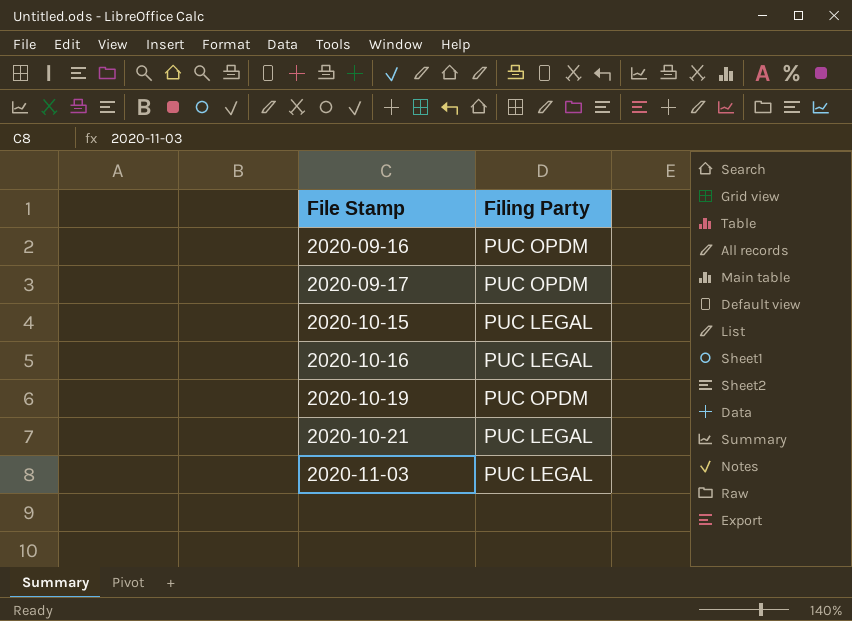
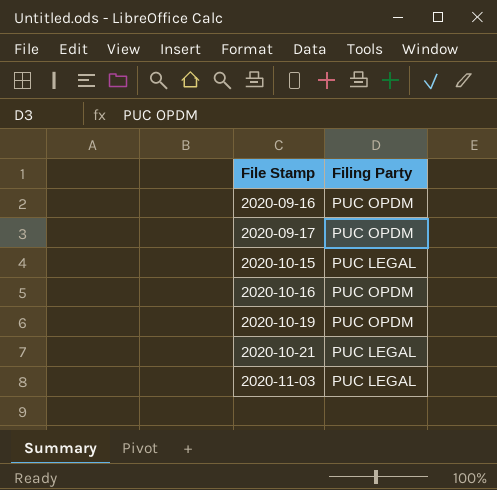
2020-10-16 | Filing Party: PUC LEGAL -> PUC OPDM

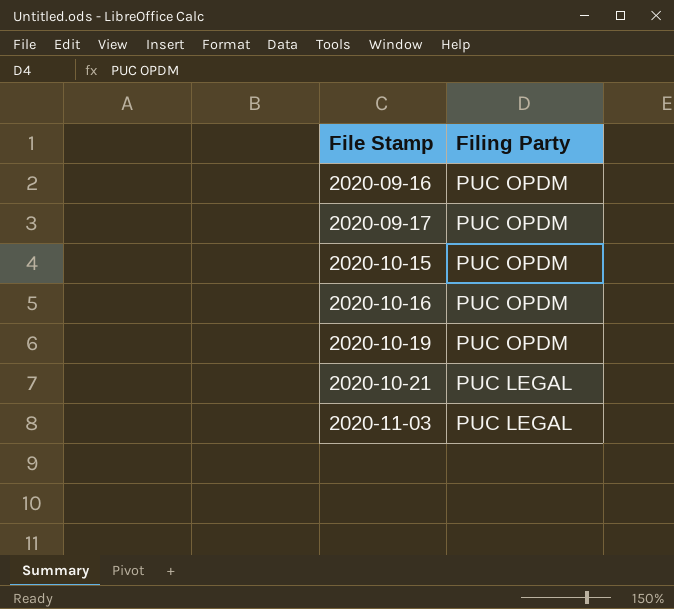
2020-10-15 | Filing Party: PUC LEGAL -> PUC OPDM

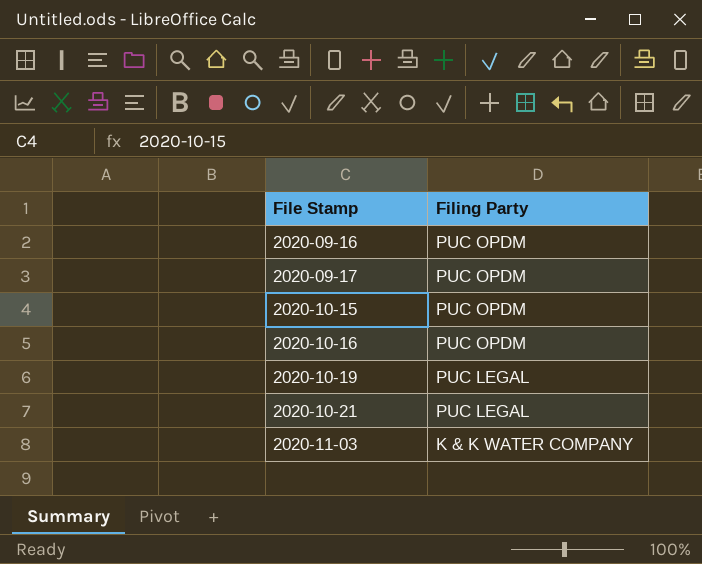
2020-10-19 | Filing Party: PUC OPDM -> PUC LEGAL
2020-11-03 | Filing Party: PUC LEGAL -> K & K WATER COMPANY

